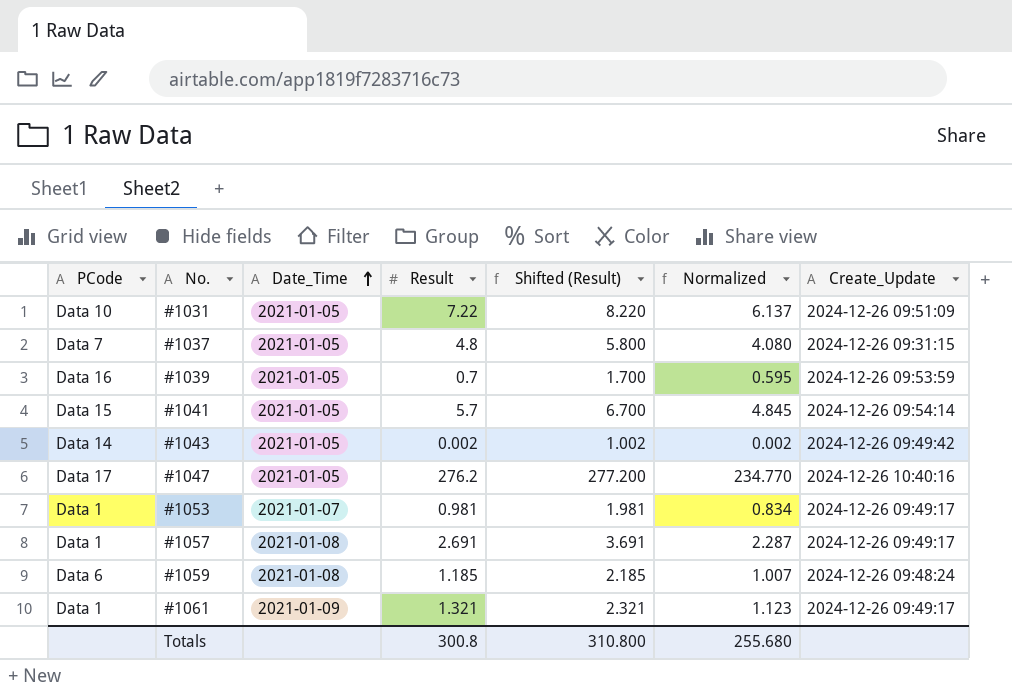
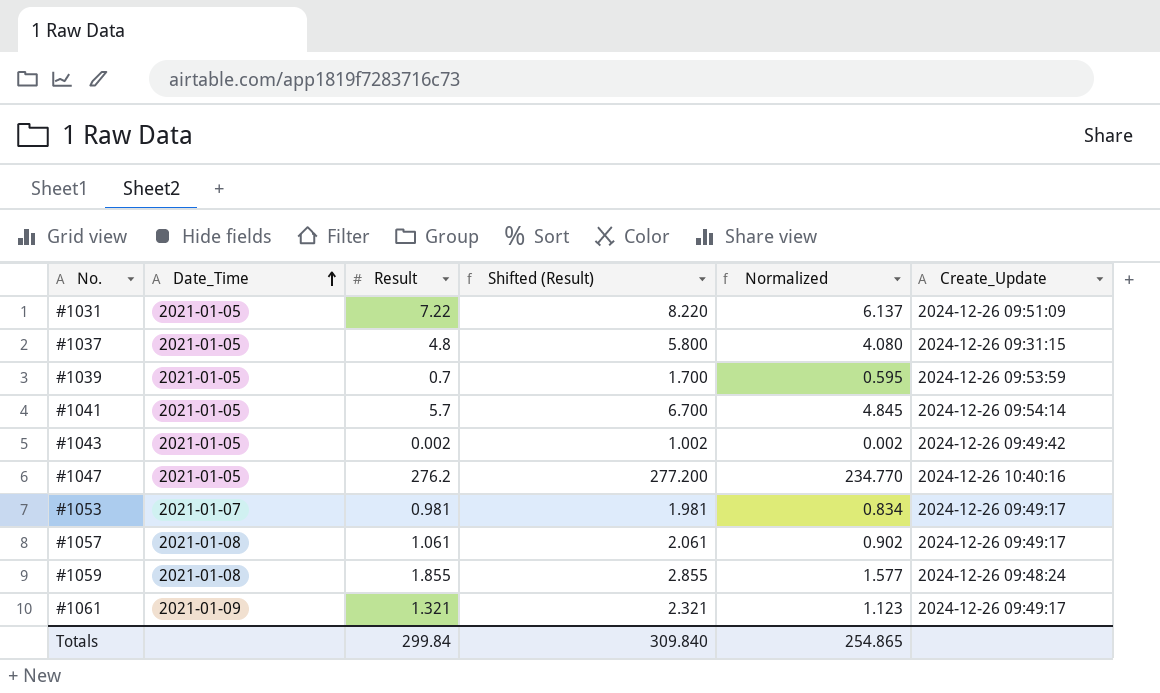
column PCode | position: 1 -> none
#1057 | Result: 2.691 -> 1.061
#1057 | Shifted (Result): 3.691 -> 2.061
#1057 | Normalized: 2.287 -> 0.902
#1059 | Result: 1.185 -> 1.855
#1059 | Shifted (Result): 2.185 -> 2.855
#1059 | Normalized: 1.007 -> 1.577
Totals | Result: 300.8 -> 299.84
Totals | Shifted (Result): 310.800 -> 309.840
Totals | Normalized: 255.680 -> 254.865

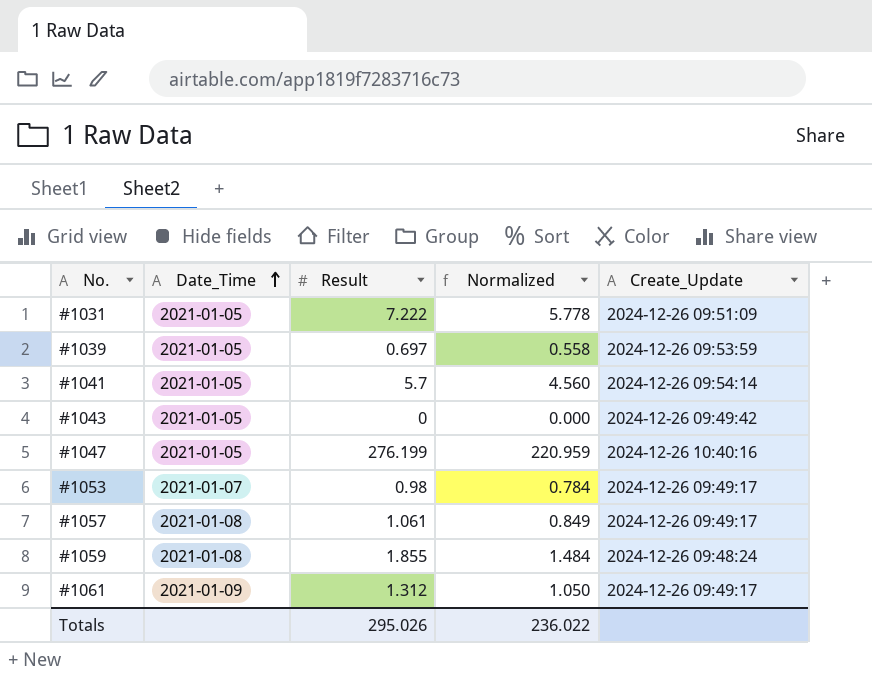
column Shifted (Result) | formula: [Result] + 1 -> none
column Normalized | formula: [Result] * 0.85 -> [Result] * 0.8
row #1037: 2021-01-05 | 4.8 | 5.800 | 4.080 | 2024-12-26 09:31:15 -> none
#1031 | Result: 7.22 -> 7.222
#1039 | Result: 0.7 -> 0.697
#1043 | Result: 0.002 -> 0
#1047 | Result: 276.2 -> 276.199
#1053 | Result: 0.981 -> 0.98
#1061 | Result: 1.321 -> 1.312
Totals | Result: 299.84 -> 295.026
Totals | Normalized: 254.865 -> 236.022

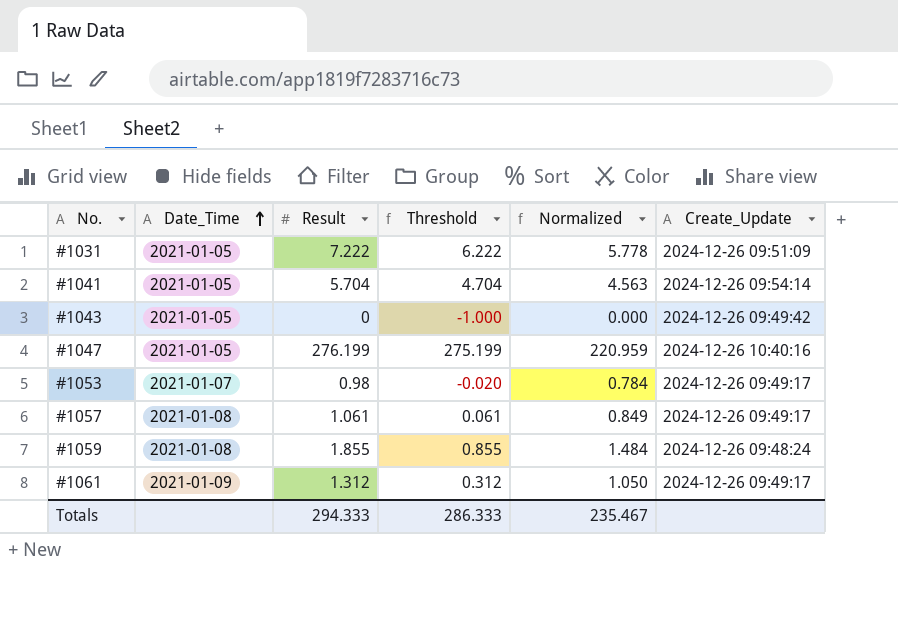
column Threshold | formula: none -> [Result] - 1
row #1039: 2021-01-05 | 0.697 | 0.558 | 2024-12-26 09:53:59 -> none
#1041 | Result: 5.7 -> 5.704
#1041 | Normalized: 4.560 -> 4.563
Totals | Result: 295.026 -> 294.333
Totals | Normalized: 236.022 -> 235.467

